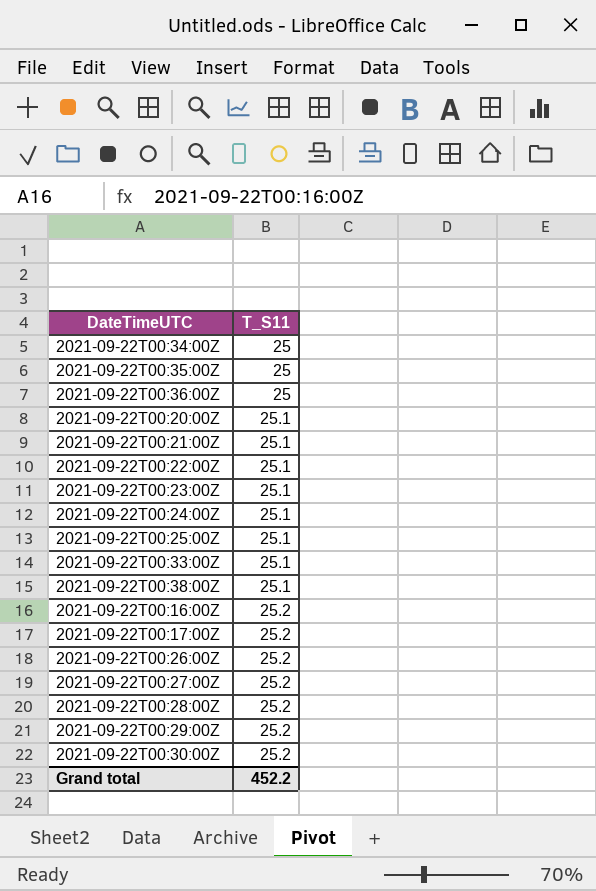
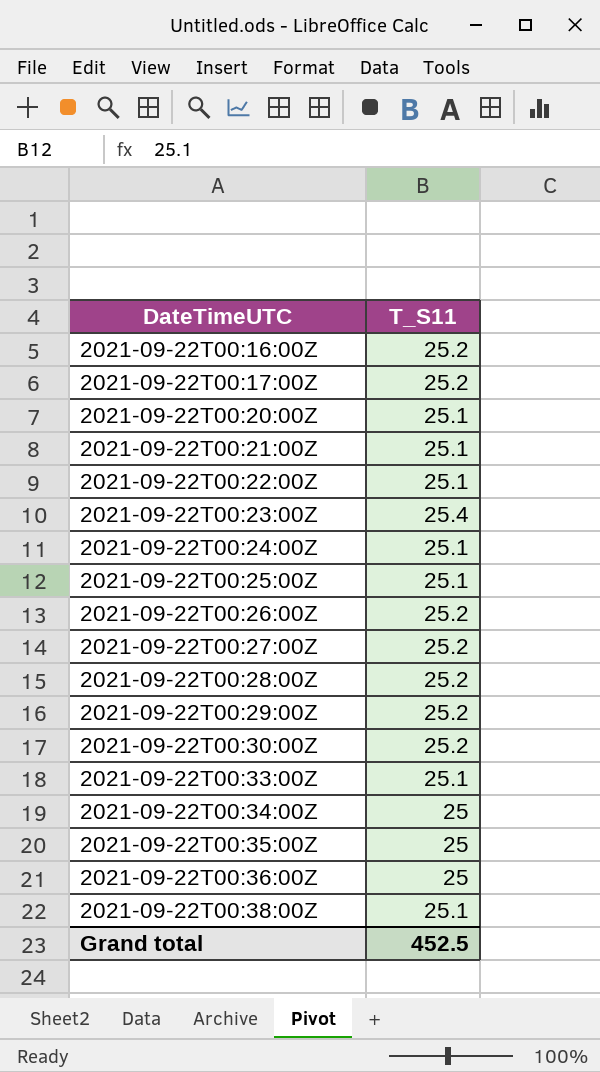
row order: T_S11 ascending -> DateTimeUTC ascending
2021-09-22T00:23:00Z | T_S11: 25.1 -> 25.4
Grand total | T_S11: 452.2 -> 452.5

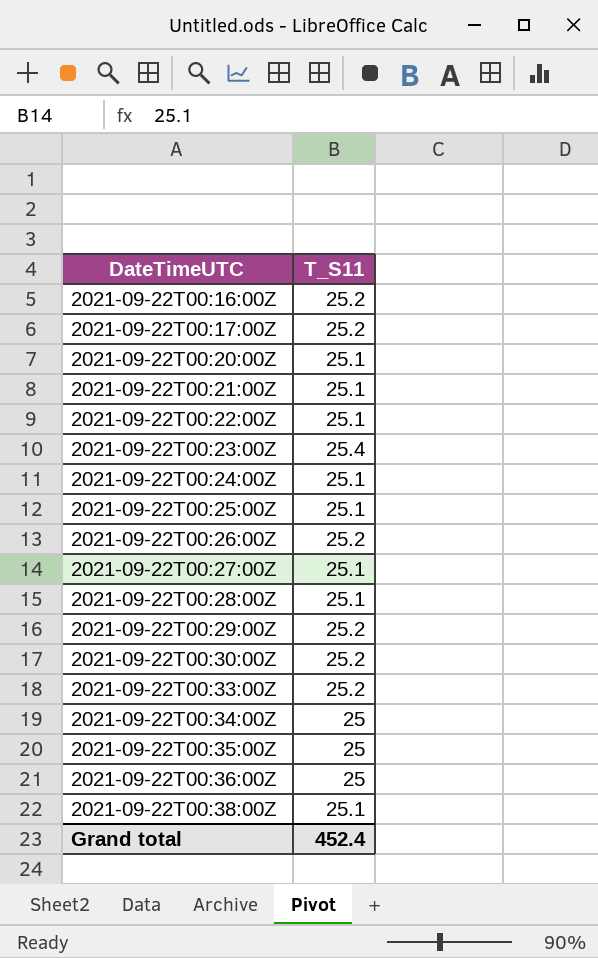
2021-09-22T00:27:00Z | T_S11: 25.2 -> 25.1
2021-09-22T00:28:00Z | T_S11: 25.2 -> 25.1
2021-09-22T00:33:00Z | T_S11: 25.1 -> 25.2
Grand total | T_S11: 452.5 -> 452.4

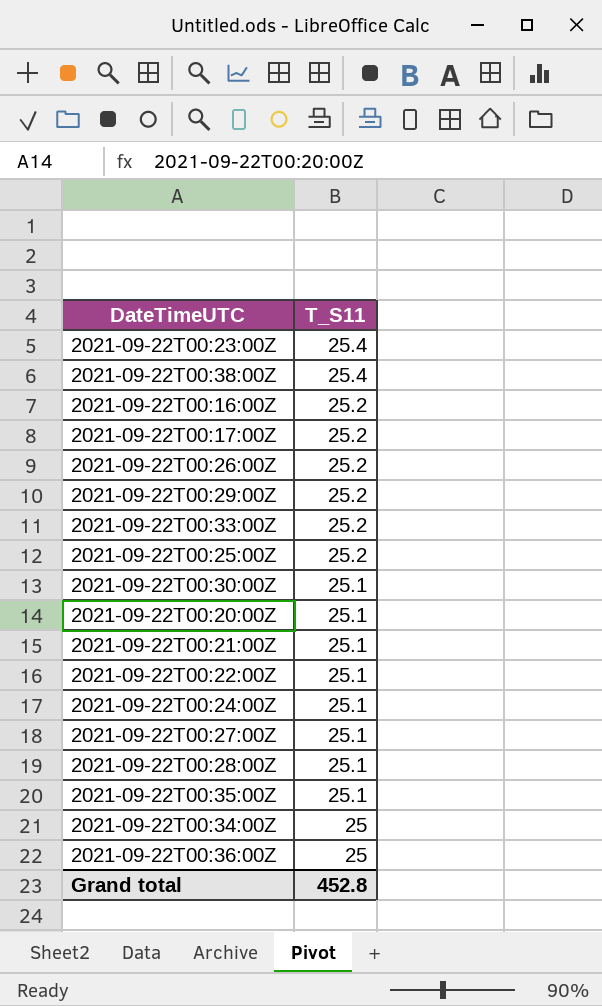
row order: DateTimeUTC ascending -> T_S11 descending
2021-09-22T00:38:00Z | T_S11: 25.1 -> 25.4
2021-09-22T00:25:00Z | T_S11: 25.1 -> 25.2
2021-09-22T00:30:00Z | T_S11: 25.2 -> 25.1
2021-09-22T00:35:00Z | T_S11: 25 -> 25.1
Grand total | T_S11: 452.4 -> 452.8

